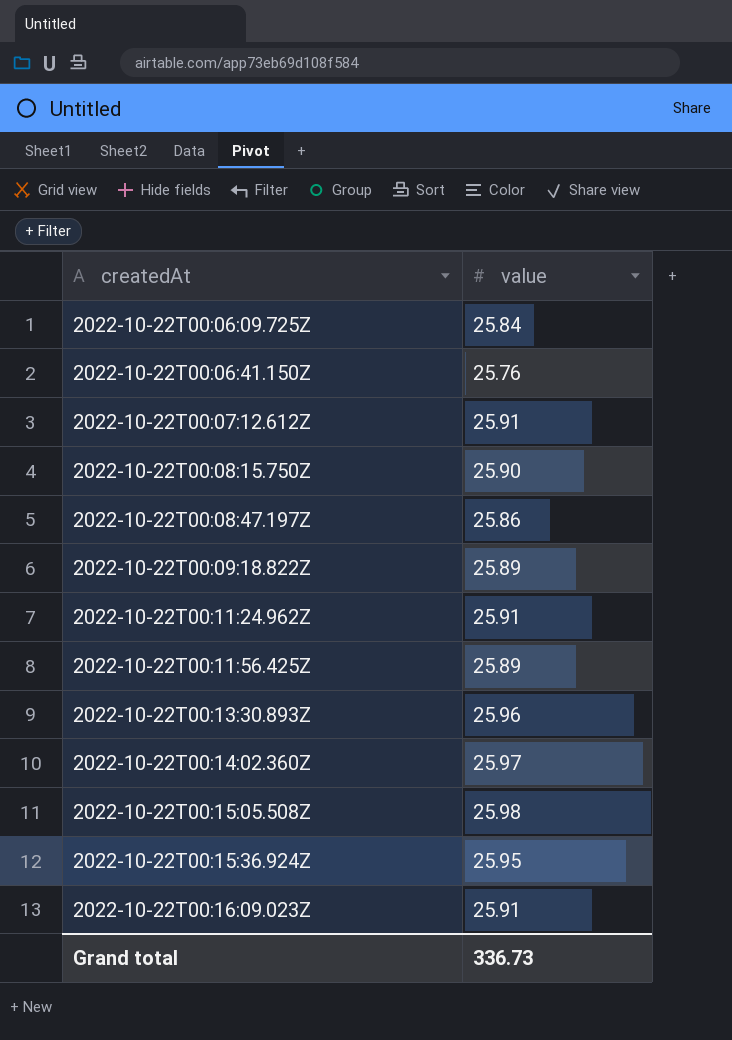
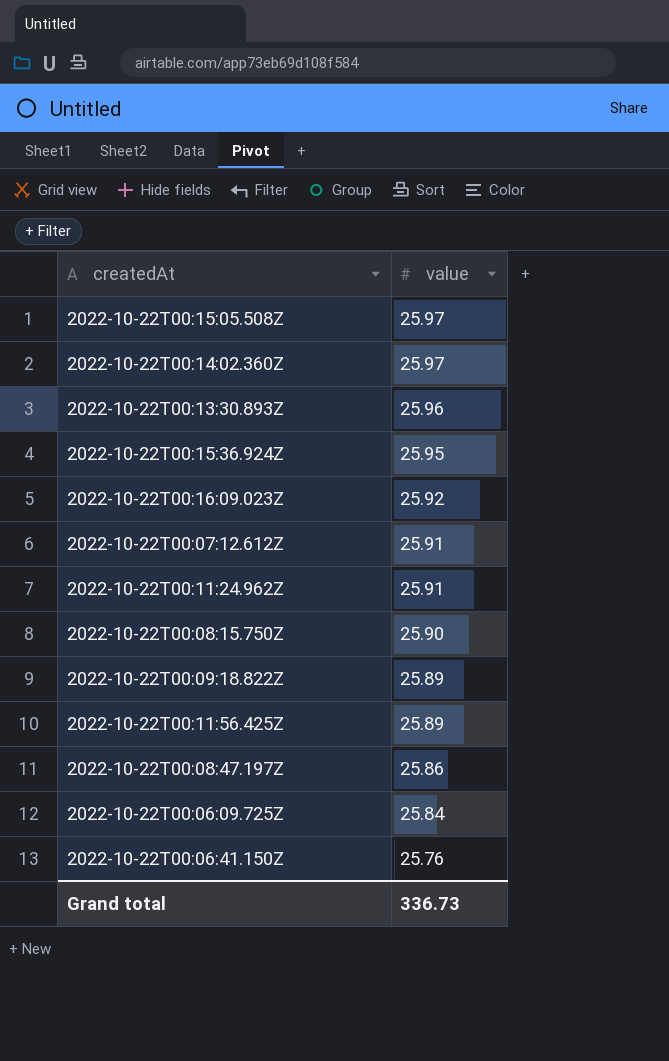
row order: createdAt ascending -> value descending
2022-10-22T00:15:05.508Z | value: 25.98 -> 25.97
2022-10-22T00:16:09.023Z | value: 25.91 -> 25.92

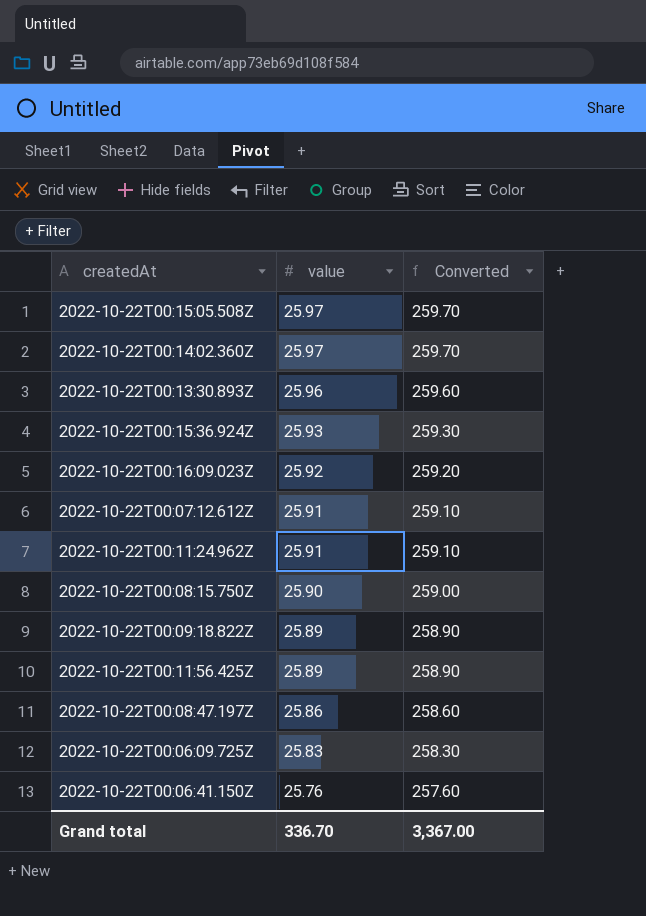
column Converted | formula: none -> [value] * 10
2022-10-22T00:15:36.924Z | value: 25.95 -> 25.93
2022-10-22T00:06:09.725Z | value: 25.84 -> 25.83
Grand total | value: 336.73 -> 336.70

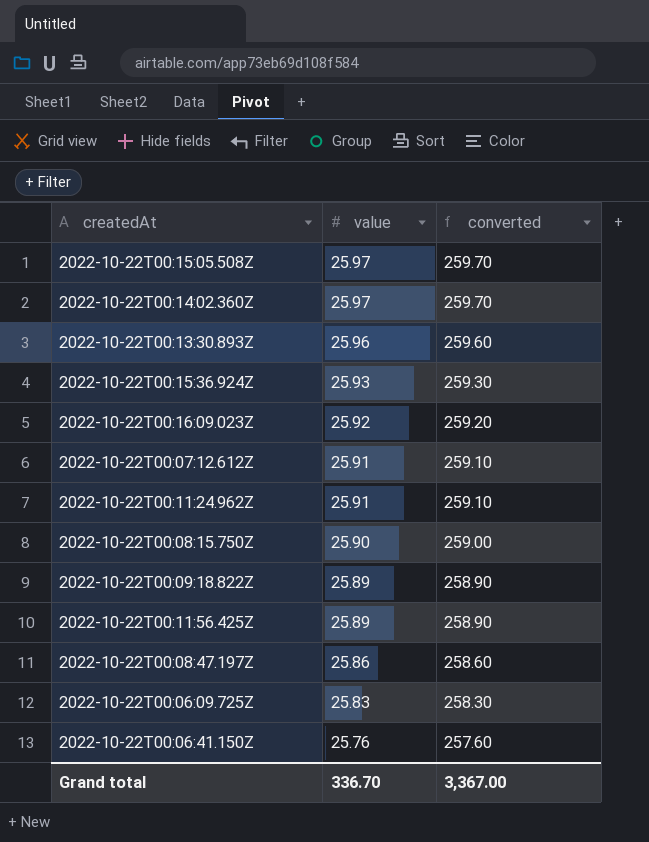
column name: Converted -> converted

